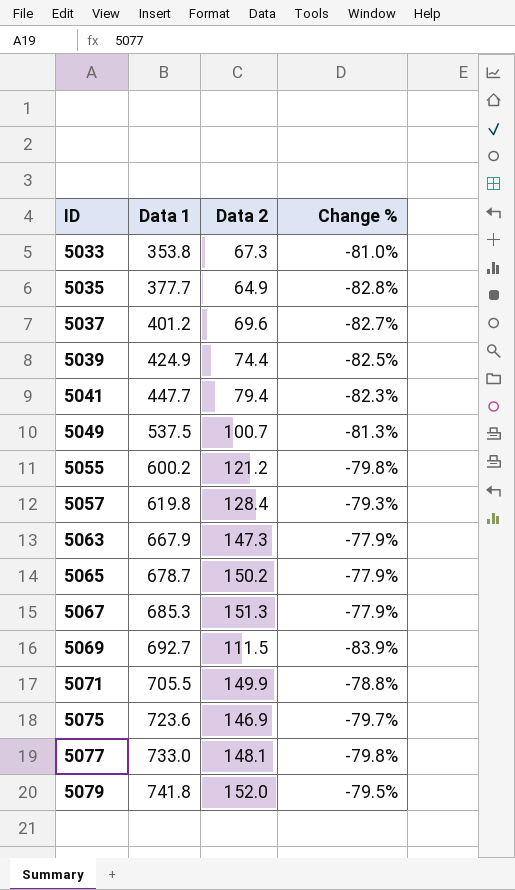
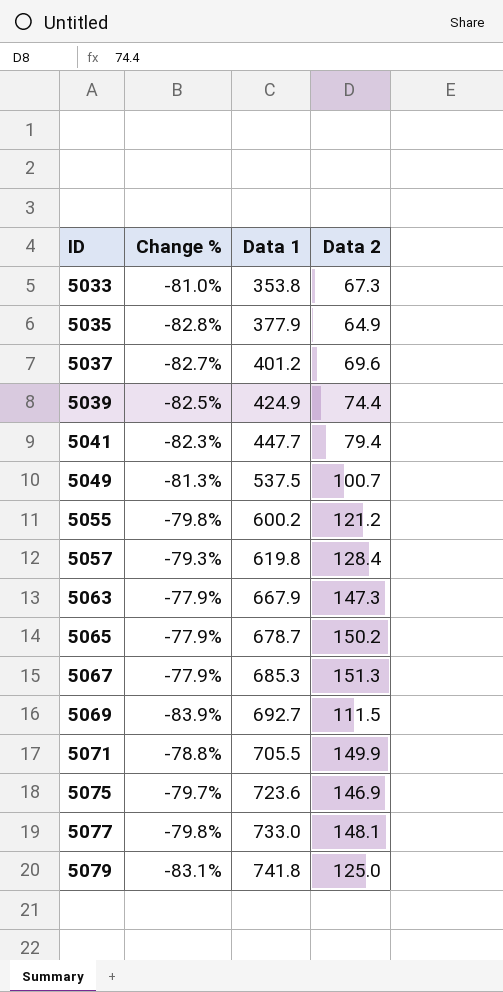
column Change % | position: 4 -> 2
5035 | Data 1: 377.7 -> 377.9
5079 | Change %: -79.5% -> -83.1%
5079 | Data 2: 152.0 -> 125.0

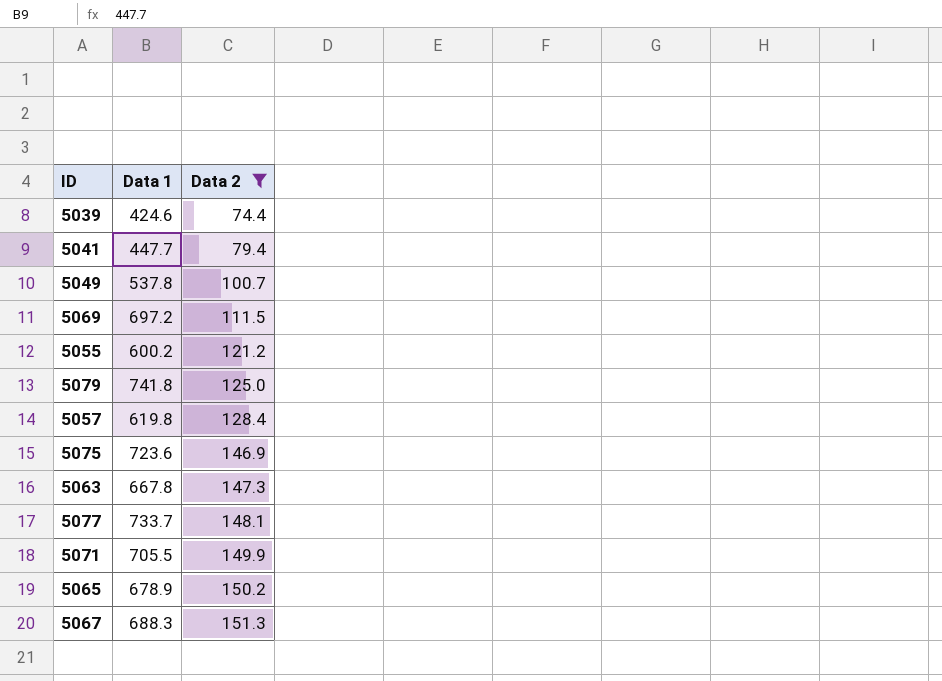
filter: none -> Data 2 >= 74.4
row order: ID ascending -> Data 2 ascending
column Change % | formula: ([Data 2] - [Data 1]) / [Data 1] -> none
5039 | Data 1: 424.9 -> 424.6
5049 | Data 1: 537.5 -> 537.8
5069 | Data 1: 692.7 -> 697.2
5063 | Data 1: 667.9 -> 667.8
5077 | Data 1: 733.0 -> 733.7
5065 | Data 1: 678.7 -> 678.9
5067 | Data 1: 685.3 -> 688.3

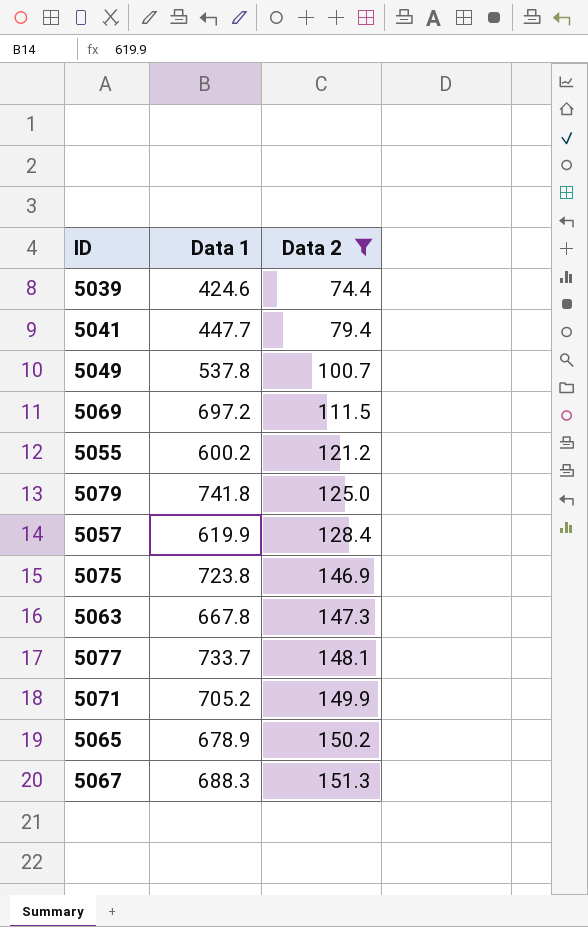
5057 | Data 1: 619.8 -> 619.9
5075 | Data 1: 723.6 -> 723.8
5071 | Data 1: 705.5 -> 705.2

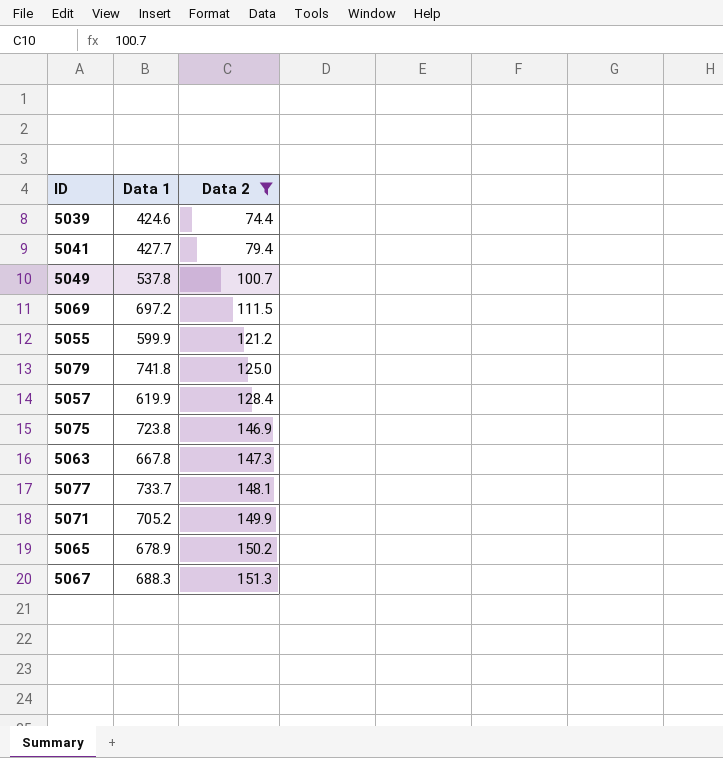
5041 | Data 1: 447.7 -> 427.7
5055 | Data 1: 600.2 -> 599.9

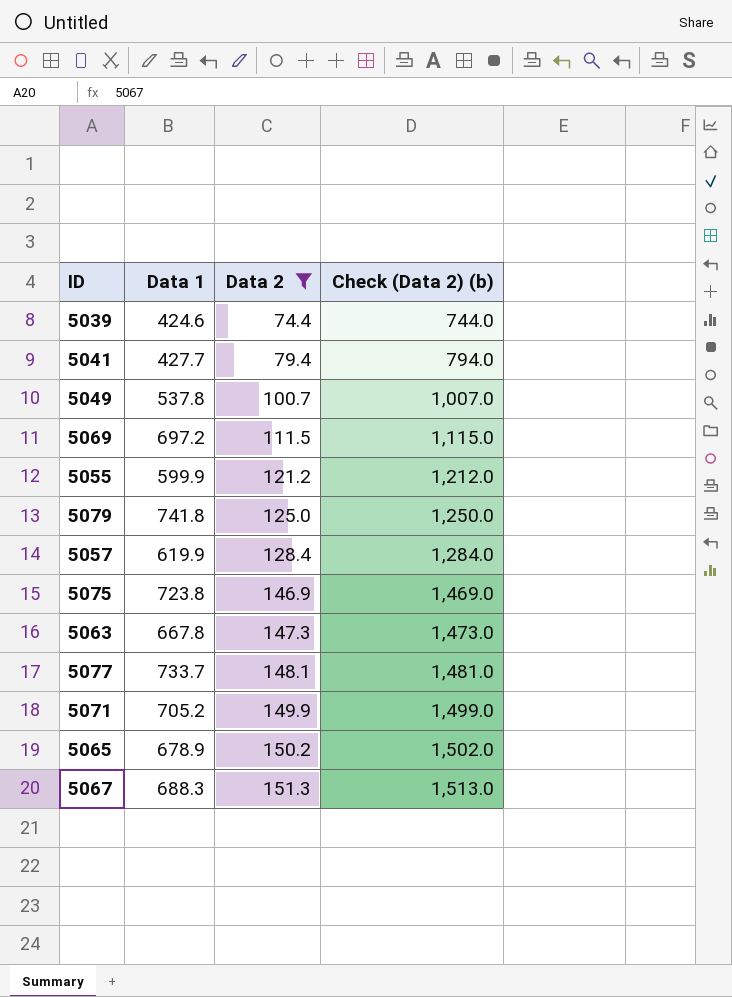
column Check (Data 2) (b) | formula: none -> [Data 2] * 10

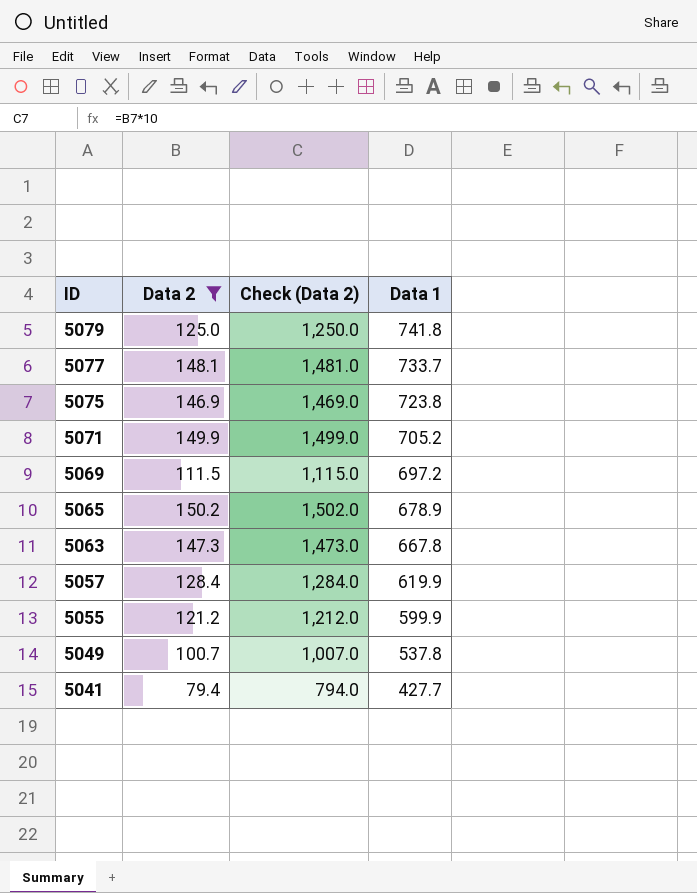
row order: Data 2 ascending -> ID descending
column name: Check (Data 2) (b) -> Check (Data 2)
column Data 1 | position: 2 -> 4
row 5039: 424.6 | 74.4 | 744.0 -> none
row 5067: 688.3 | 151.3 | 1,513.0 -> none

